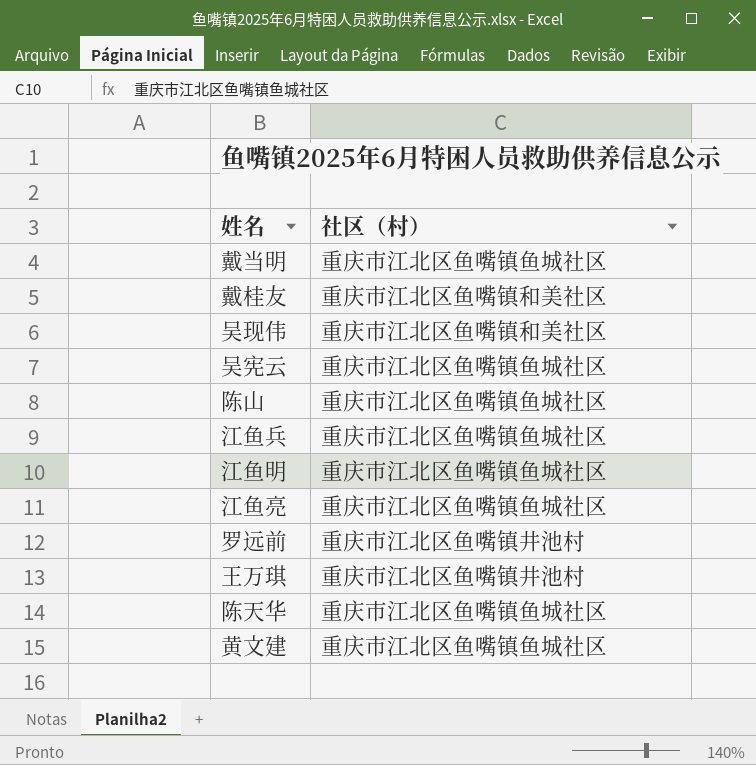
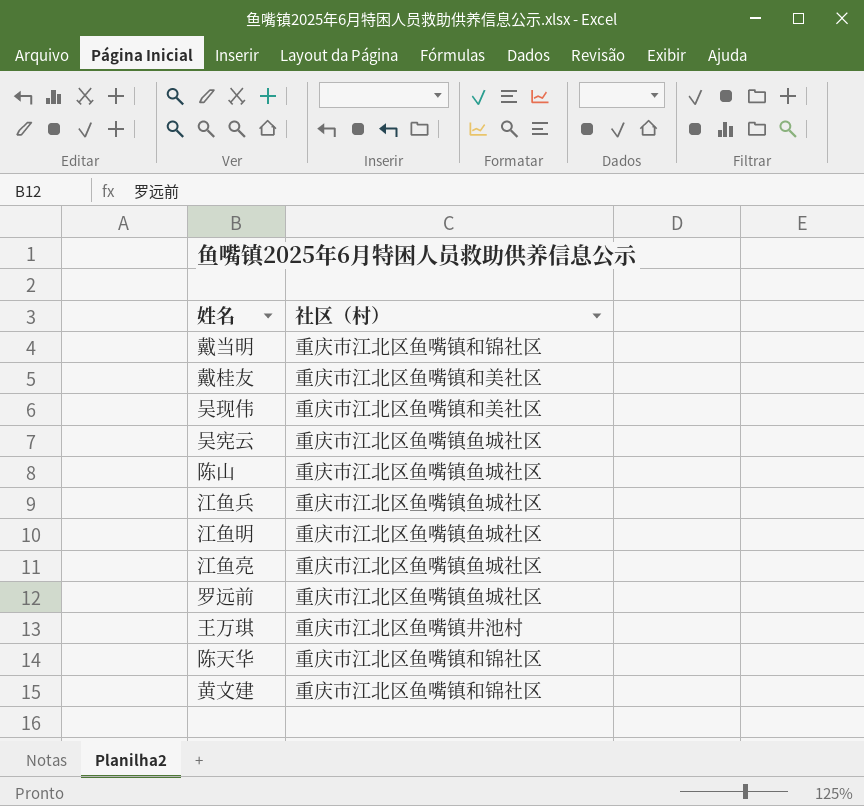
戴当明 | 社区（村）: 重庆市江北区鱼嘴镇鱼城社区 -> 重庆市江北区鱼嘴镇和锦社区
罗远前 | 社区（村）: 重庆市江北区鱼嘴镇井池村 -> 重庆市江北区鱼嘴镇鱼城社区
陈天华 | 社区（村）: 重庆市江北区鱼嘴镇鱼城社区 -> 重庆市江北区鱼嘴镇和锦社区
黄文建 | 社区（村）: 重庆市江北区鱼嘴镇鱼城社区 -> 重庆市江北区鱼嘴镇和锦社区

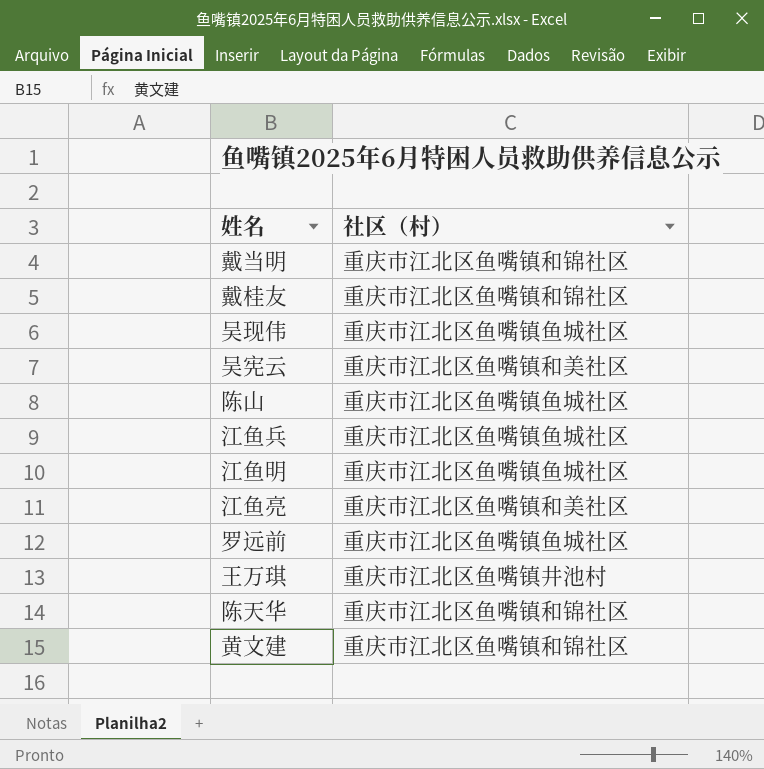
戴桂友 | 社区（村）: 重庆市江北区鱼嘴镇和美社区 -> 重庆市江北区鱼嘴镇和锦社区
吴现伟 | 社区（村）: 重庆市江北区鱼嘴镇和美社区 -> 重庆市江北区鱼嘴镇鱼城社区
吴宪云 | 社区（村）: 重庆市江北区鱼嘴镇鱼城社区 -> 重庆市江北区鱼嘴镇和美社区
江鱼亮 | 社区（村）: 重庆市江北区鱼嘴镇鱼城社区 -> 重庆市江北区鱼嘴镇和美社区

